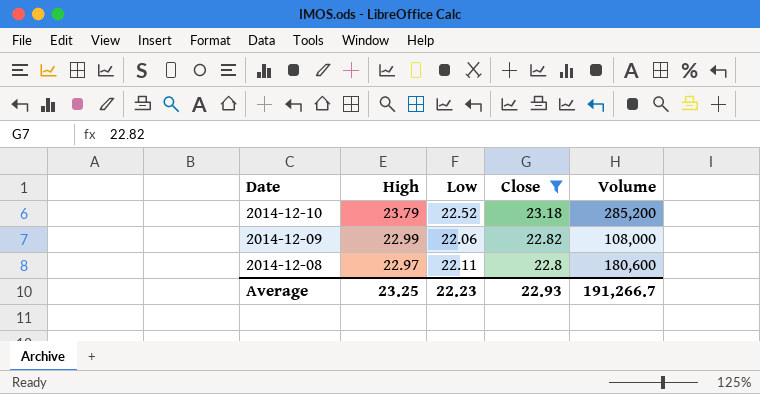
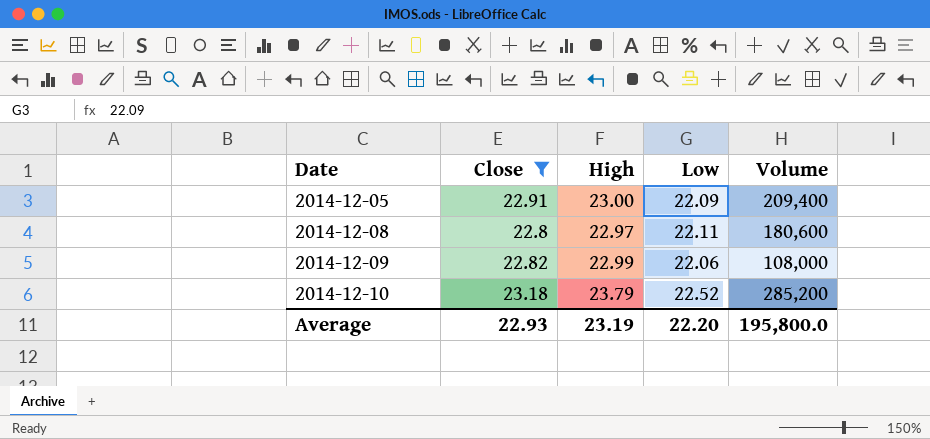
row order: Date descending -> Date ascending
column Close | position: 4 -> 2
row 2014-12-05: none -> 22.91 | 23.00 | 22.09 | 209,400
Average | High: 23.25 -> 23.19
Average | Low: 22.23 -> 22.20
Average | Volume: 191,266.7 -> 195,800.0

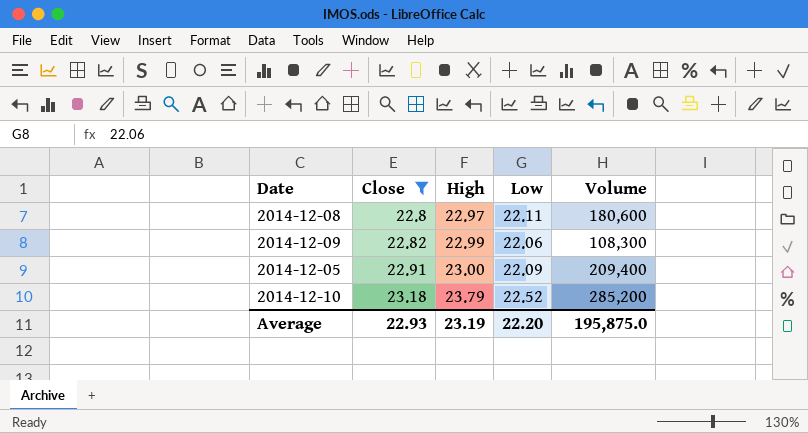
row order: Date ascending -> Close ascending
2014-12-09 | Volume: 108,000 -> 108,300
Average | Volume: 195,800.0 -> 195,875.0

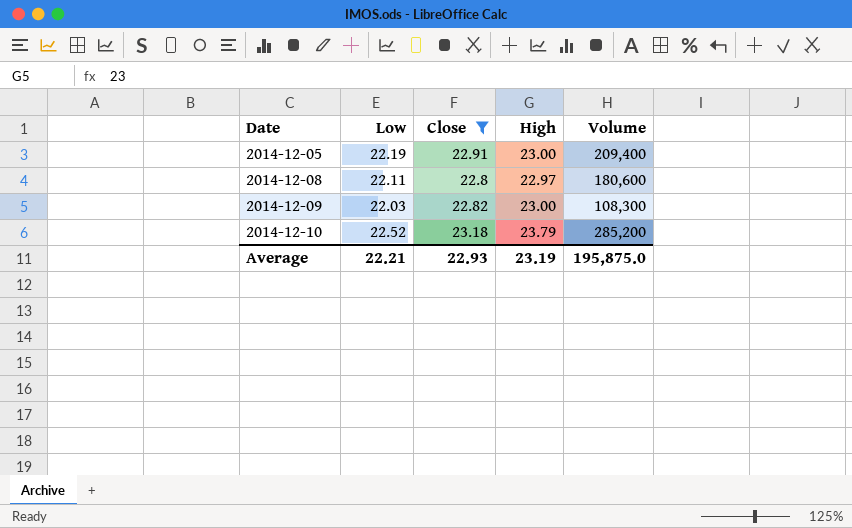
row order: Close ascending -> Date ascending
column Low | position: 4 -> 2
2014-12-05 | Low: 22.09 -> 22.19
2014-12-09 | Low: 22.06 -> 22.03
2014-12-09 | High: 22.99 -> 23.00
Average | Low: 22.20 -> 22.21

